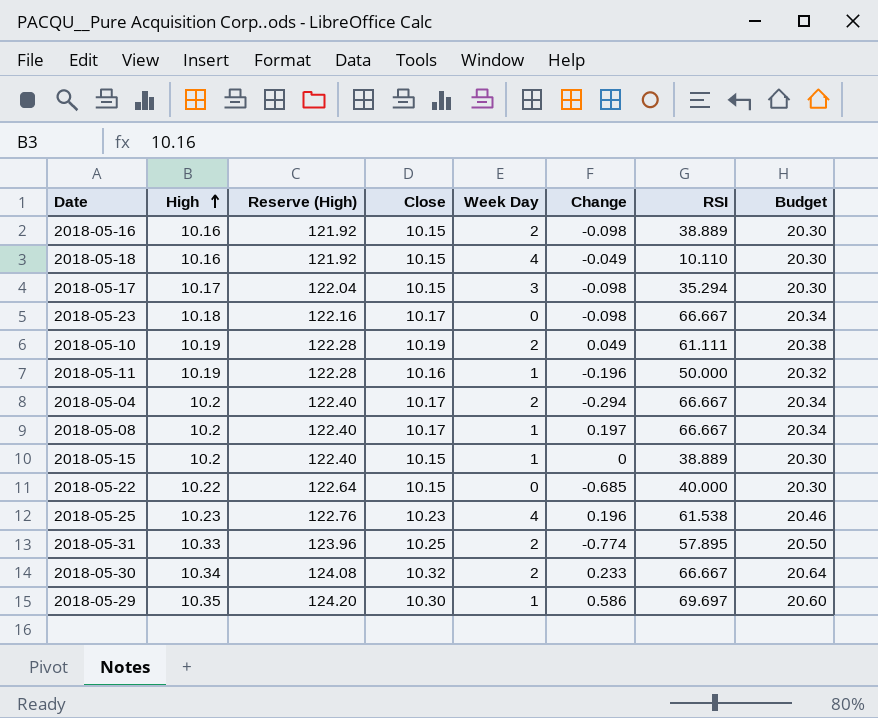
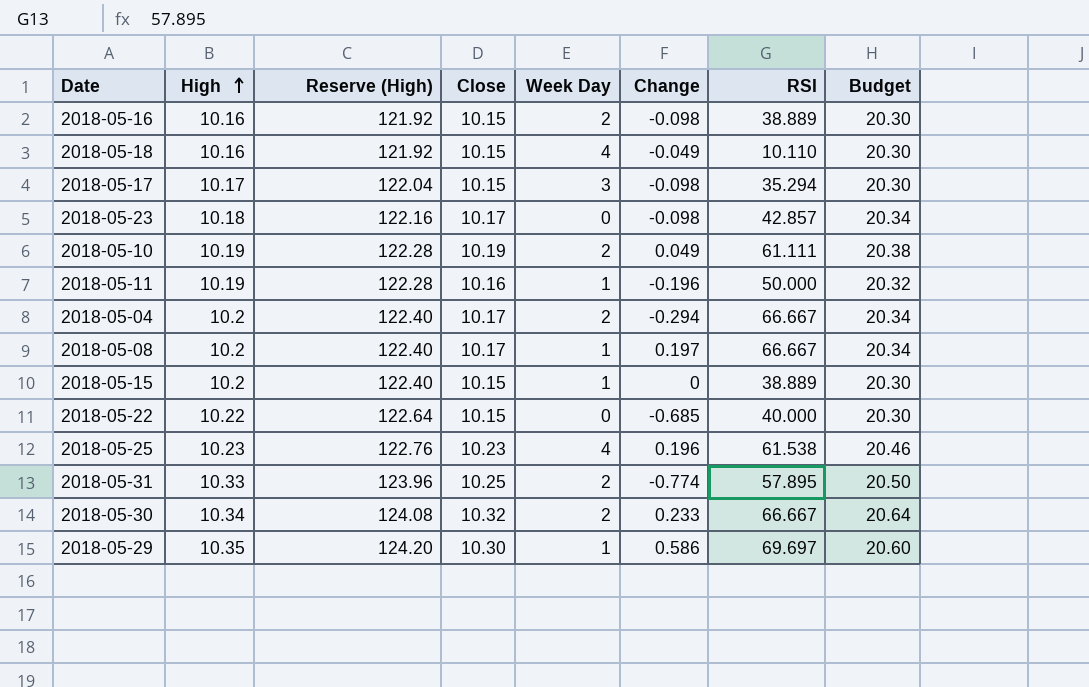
2018-05-23 | RSI: 66.667 -> 42.857

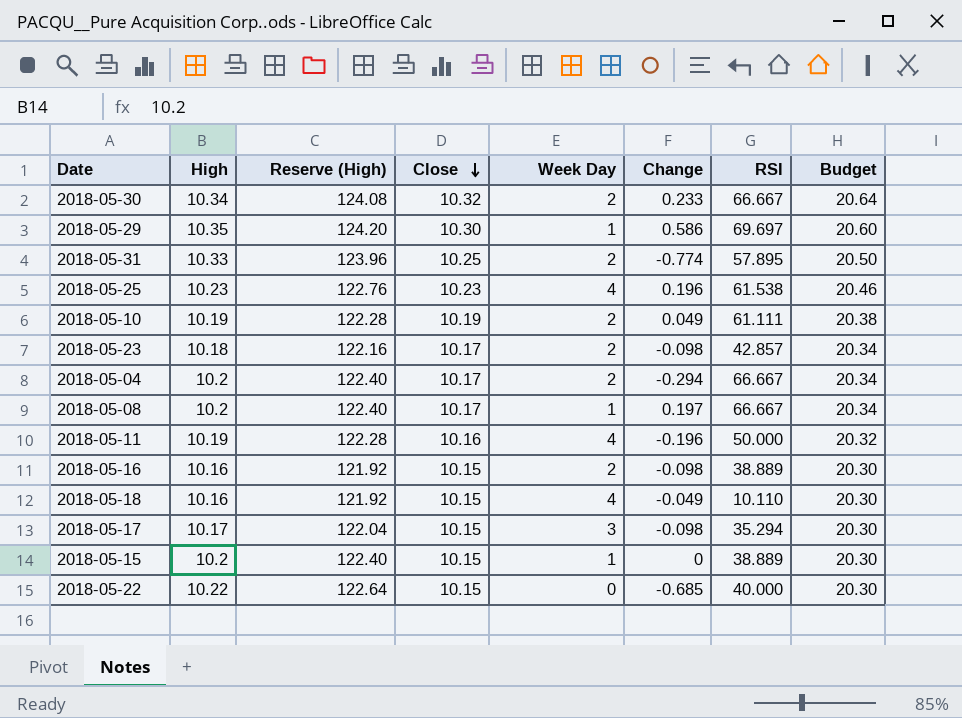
row order: High ascending -> Close descending
2018-05-23 | Week Day: 0 -> 2
2018-05-11 | Week Day: 1 -> 4

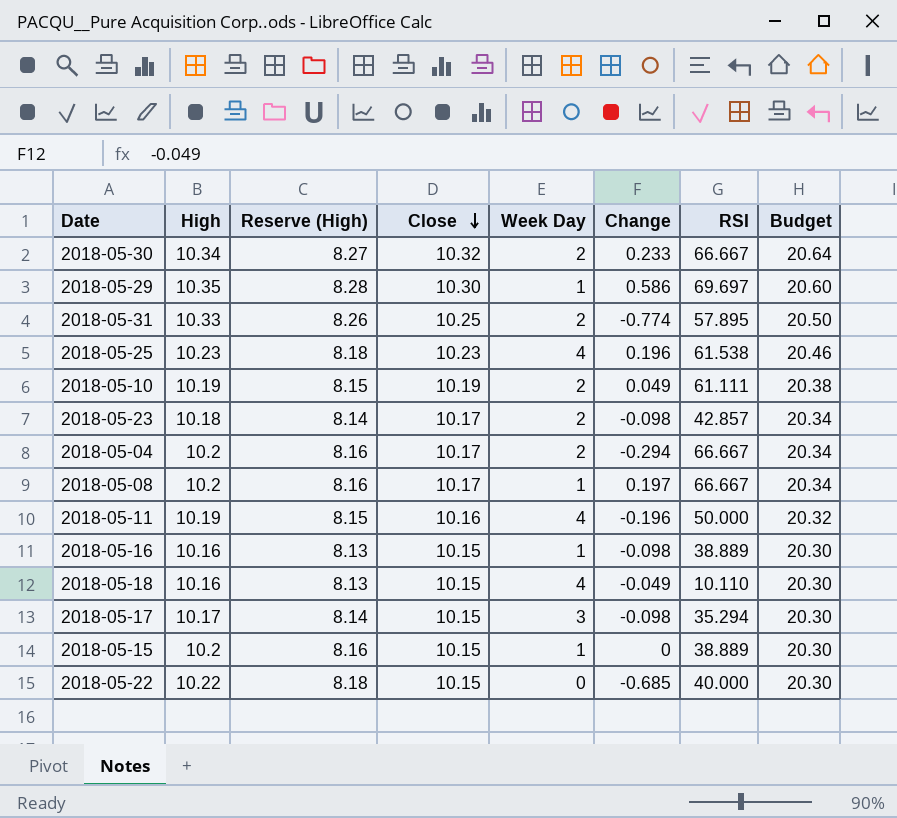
column Reserve (High) | formula: [High] * 12 -> [High] * 0.8
2018-05-16 | Week Day: 2 -> 1

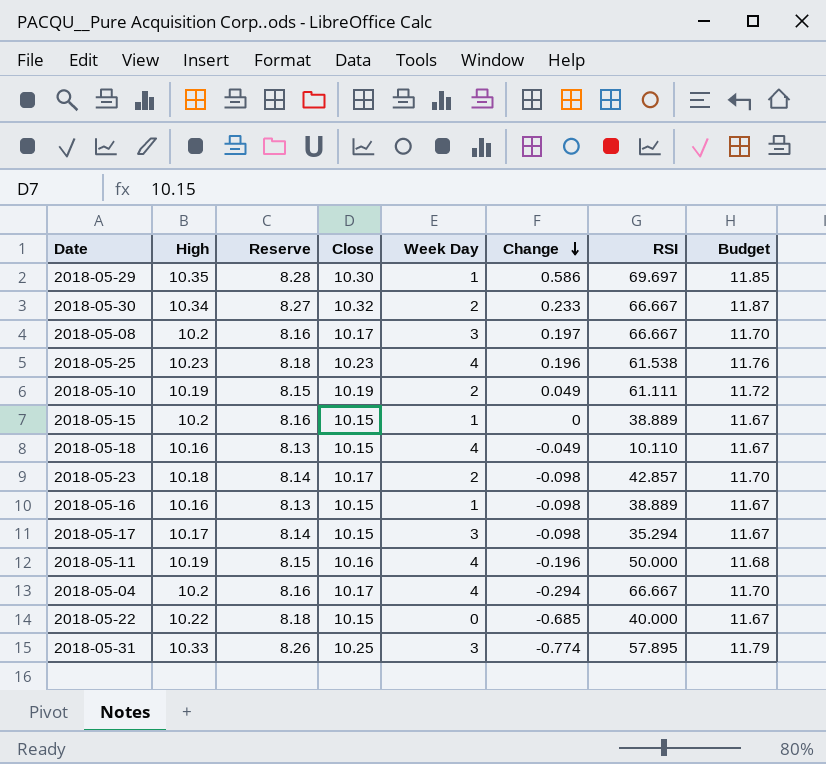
row order: Close descending -> Change descending
column name: Reserve (High) -> Reserve
column Budget | formula: [Close] * 2 -> [Close] * 1.15
2018-05-08 | Week Day: 1 -> 3
2018-05-04 | Week Day: 2 -> 4
2018-05-31 | Week Day: 2 -> 3

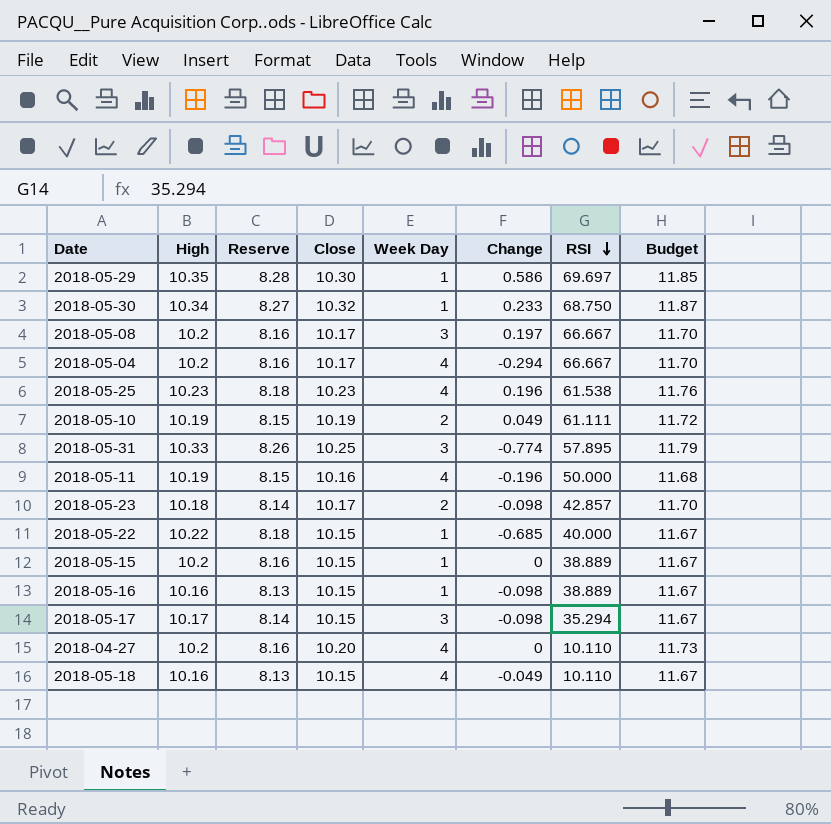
row order: Change descending -> RSI descending
2018-05-30 | Week Day: 2 -> 1
2018-05-30 | RSI: 66.667 -> 68.750
2018-05-22 | Week Day: 0 -> 1
row 2018-04-27: none -> 10.2 | 8.16 | 10.20 | 4 | 0 | 10.110 | 11.73

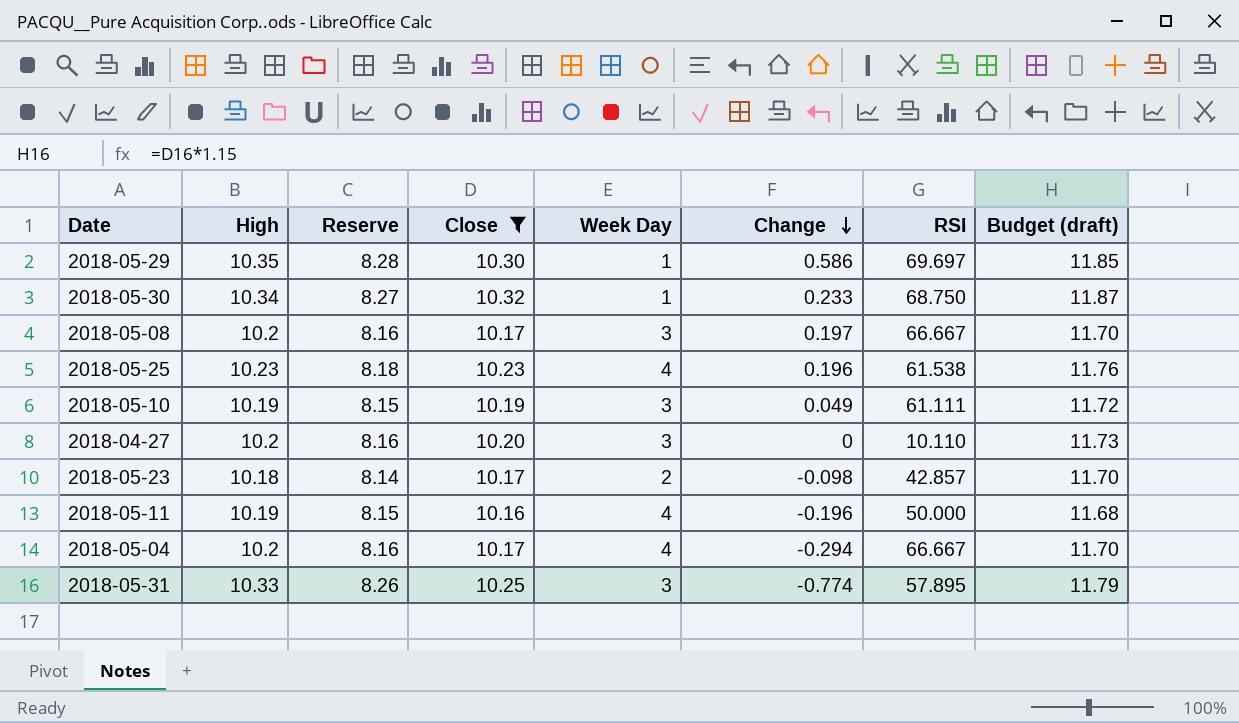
filter: none -> Close != 10.15
row order: RSI descending -> Change descending
column name: Budget -> Budget (draft)
2018-05-10 | Week Day: 2 -> 3
2018-04-27 | Week Day: 4 -> 3

